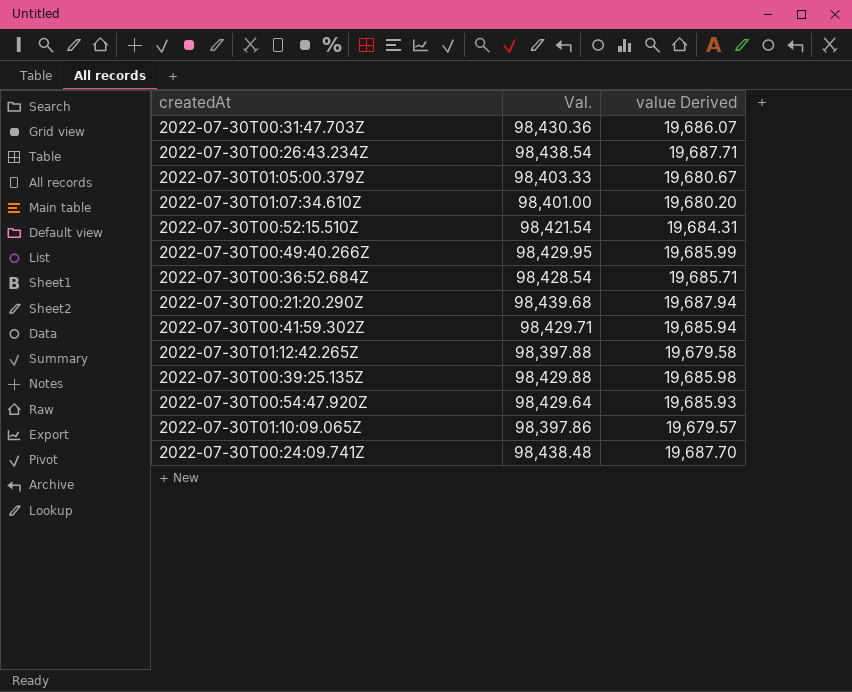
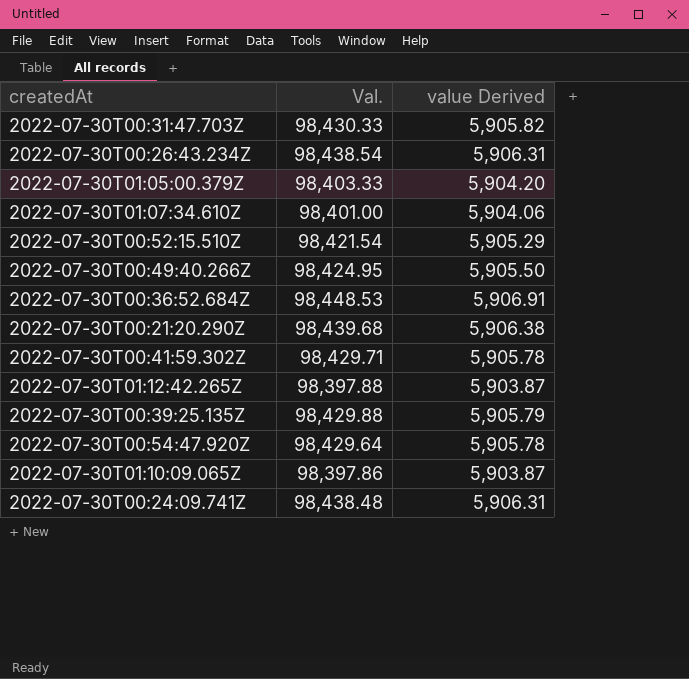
column value Derived | formula: [Val.] * 0.2 -> [Val.] * 0.06
2022-07-30T00:31:47.703Z | Val.: 98,430.36 -> 98,430.33
2022-07-30T00:49:40.266Z | Val.: 98,429.95 -> 98,424.95
2022-07-30T00:36:52.684Z | Val.: 98,428.54 -> 98,448.53

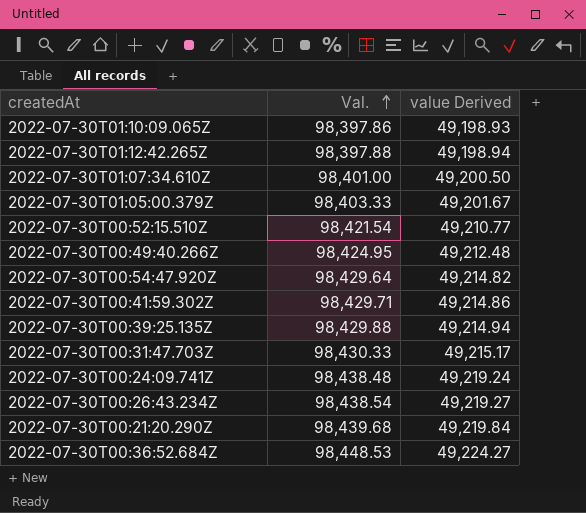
row order: none -> Val. ascending
column value Derived | formula: [Val.] * 0.06 -> [Val.] * 0.5

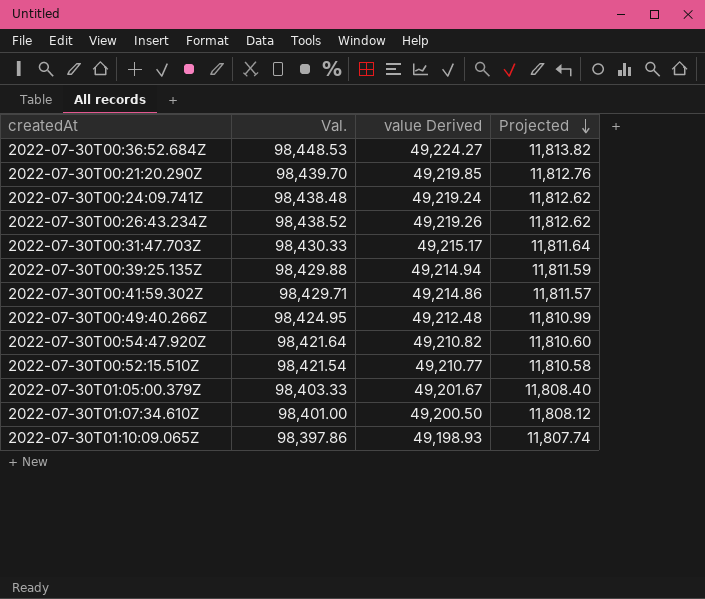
row order: Val. ascending -> Projected descending
column Projected | formula: none -> [Val.] * 0.12
row 2022-07-30T01:12:42.265Z: 98,397.88 | 49,198.94 -> none
2022-07-30T00:21:20.290Z | Val.: 98,439.68 -> 98,439.70
2022-07-30T00:21:20.290Z | value Derived: 49,219.84 -> 49,219.85
2022-07-30T00:26:43.234Z | Val.: 98,438.54 -> 98,438.52
2022-07-30T00:26:43.234Z | value Derived: 49,219.27 -> 49,219.26
2022-07-30T00:54:47.920Z | Val.: 98,429.64 -> 98,421.64
2022-07-30T00:54:47.920Z | value Derived: 49,214.82 -> 49,210.82

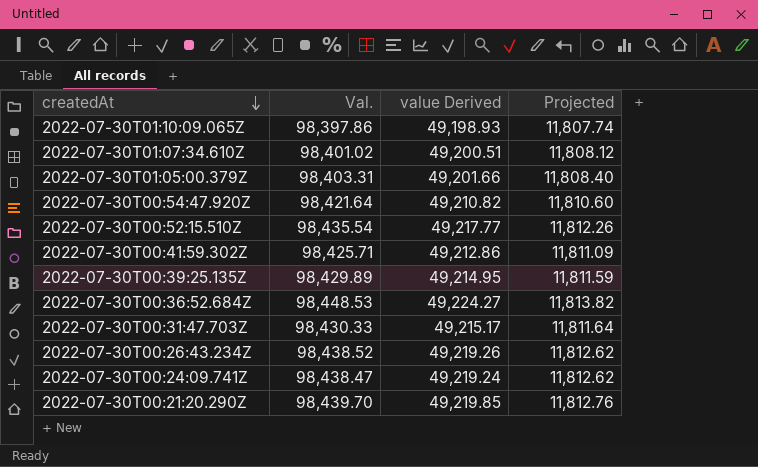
row order: Projected descending -> createdAt descending
row 2022-07-30T00:49:40.266Z: 98,424.95 | 49,212.48 | 11,810.99 -> none
2022-07-30T01:07:34.610Z | Val.: 98,401.00 -> 98,401.02
2022-07-30T01:07:34.610Z | value Derived: 49,200.50 -> 49,200.51
2022-07-30T01:05:00.379Z | Val.: 98,403.33 -> 98,403.31
2022-07-30T01:05:00.379Z | value Derived: 49,201.67 -> 49,201.66
2022-07-30T00:52:15.510Z | Val.: 98,421.54 -> 98,435.54
2022-07-30T00:52:15.510Z | value Derived: 49,210.77 -> 49,217.77
2022-07-30T00:52:15.510Z | Projected: 11,810.58 -> 11,812.26
2022-07-30T00:41:59.302Z | Val.: 98,429.71 -> 98,425.71
2022-07-30T00:41:59.302Z | value Derived: 49,214.86 -> 49,212.86
2022-07-30T00:41:59.302Z | Projected: 11,811.57 -> 11,811.09
2022-07-30T00:39:25.135Z | Val.: 98,429.88 -> 98,429.89
2022-07-30T00:39:25.135Z | value Derived: 49,214.94 -> 49,214.95
2022-07-30T00:24:09.741Z | Val.: 98,438.48 -> 98,438.47

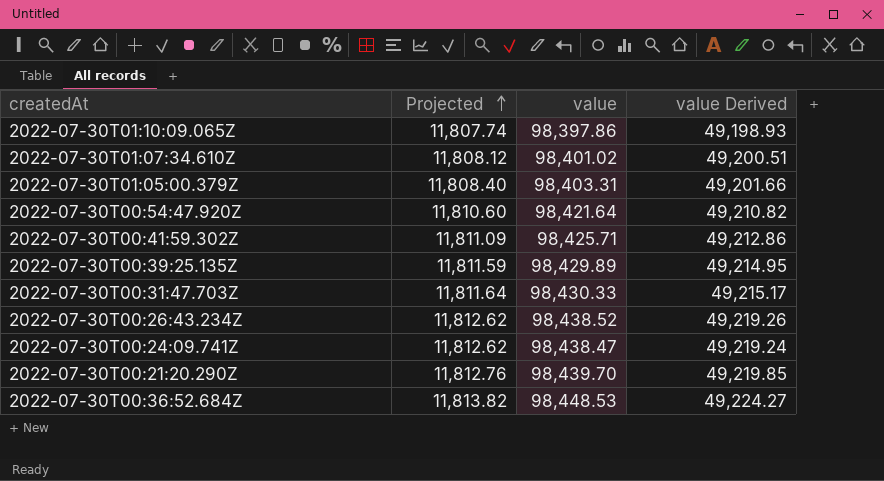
row order: createdAt descending -> Projected ascending
column Projected | position: 4 -> 2
column name: Val. -> value
row 2022-07-30T00:52:15.510Z: 98,435.54 | 49,217.77 | 11,812.26 -> none

